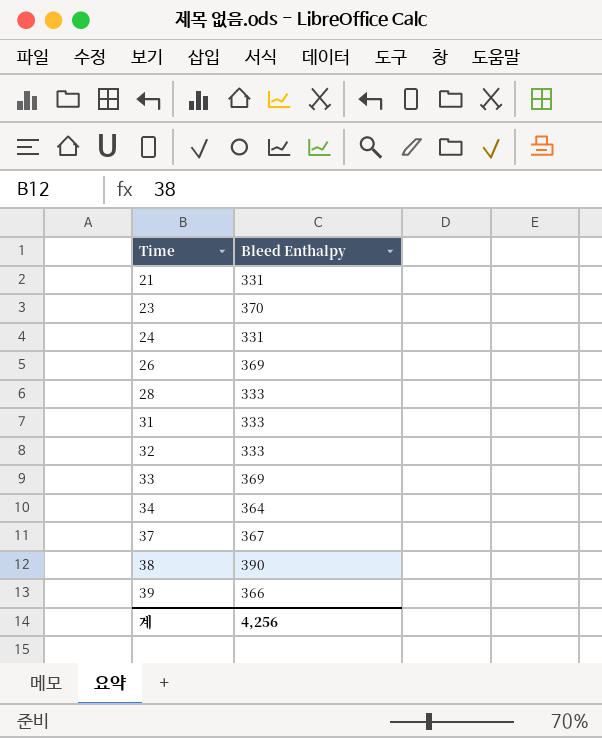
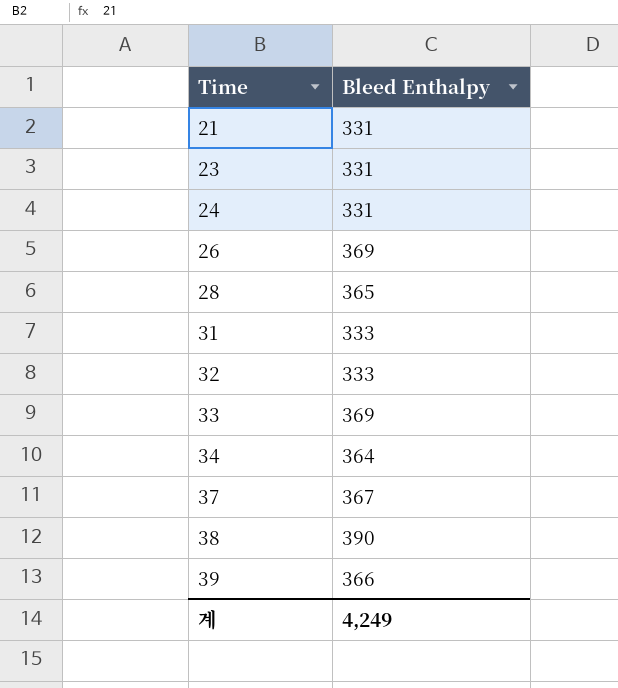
23 | Bleed Enthalpy: 370 -> 331
28 | Bleed Enthalpy: 333 -> 365
계 | Bleed Enthalpy: 4,256 -> 4,249

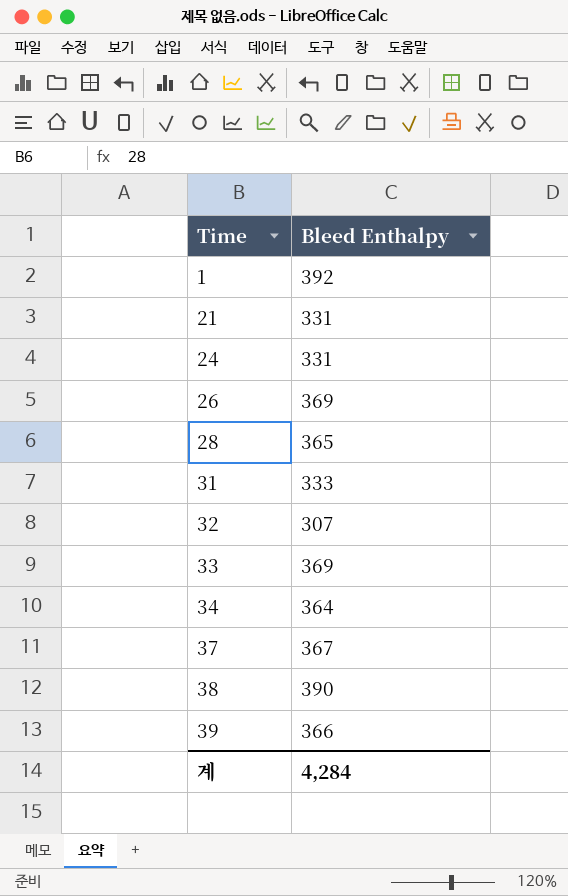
row 23: 331 -> none
row 1: none -> 392
32 | Bleed Enthalpy: 333 -> 307
계 | Bleed Enthalpy: 4,249 -> 4,284

